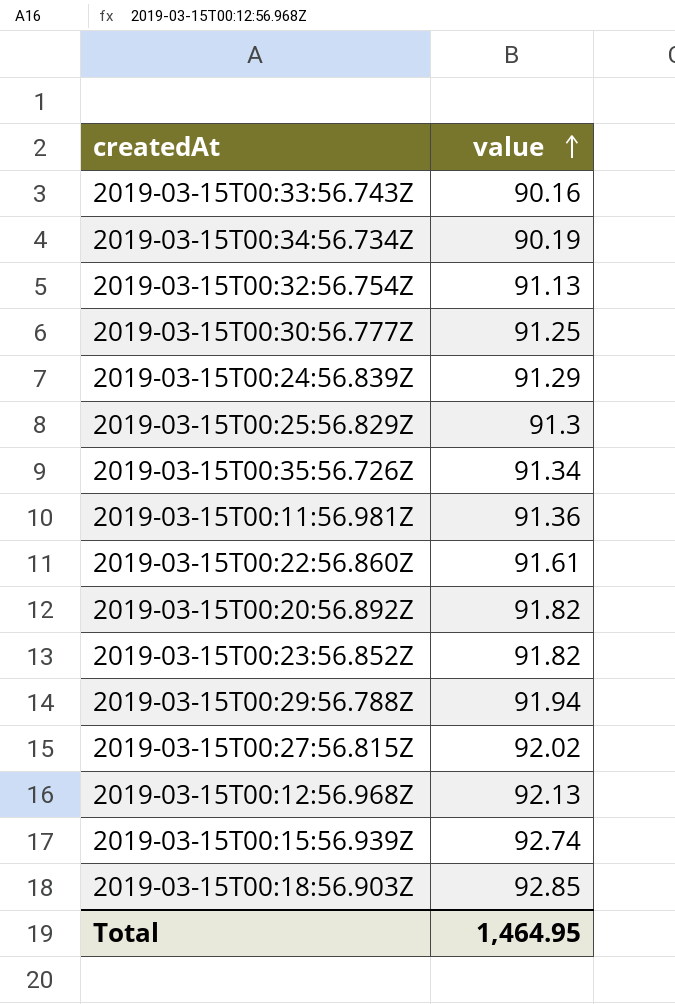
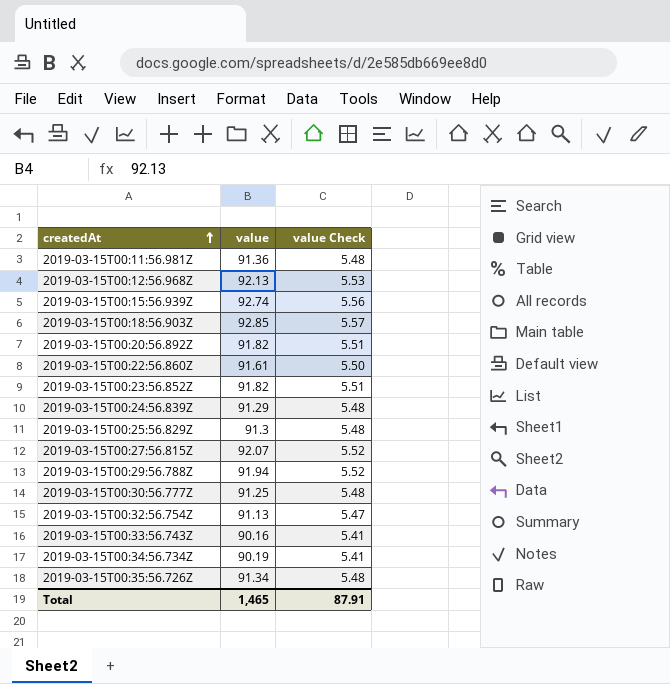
row order: value ascending -> createdAt ascending
column value Check | formula: none -> [value] * 0.06
2019-03-15T00:27:56.815Z | value: 92.02 -> 92.07
Total | value: 1,464.95 -> 1,465

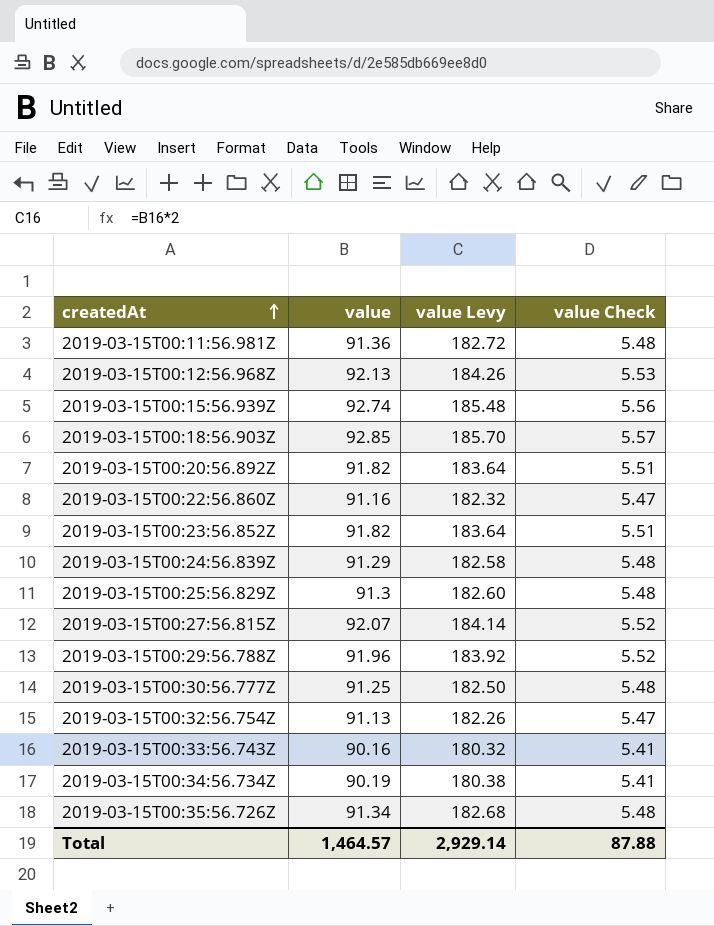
column value Levy | formula: none -> [value] * 2
2019-03-15T00:22:56.860Z | value: 91.61 -> 91.16
2019-03-15T00:22:56.860Z | value Check: 5.50 -> 5.47
2019-03-15T00:29:56.788Z | value: 91.94 -> 91.96
Total | value: 1,465 -> 1,464.57
Total | value Check: 87.91 -> 87.88

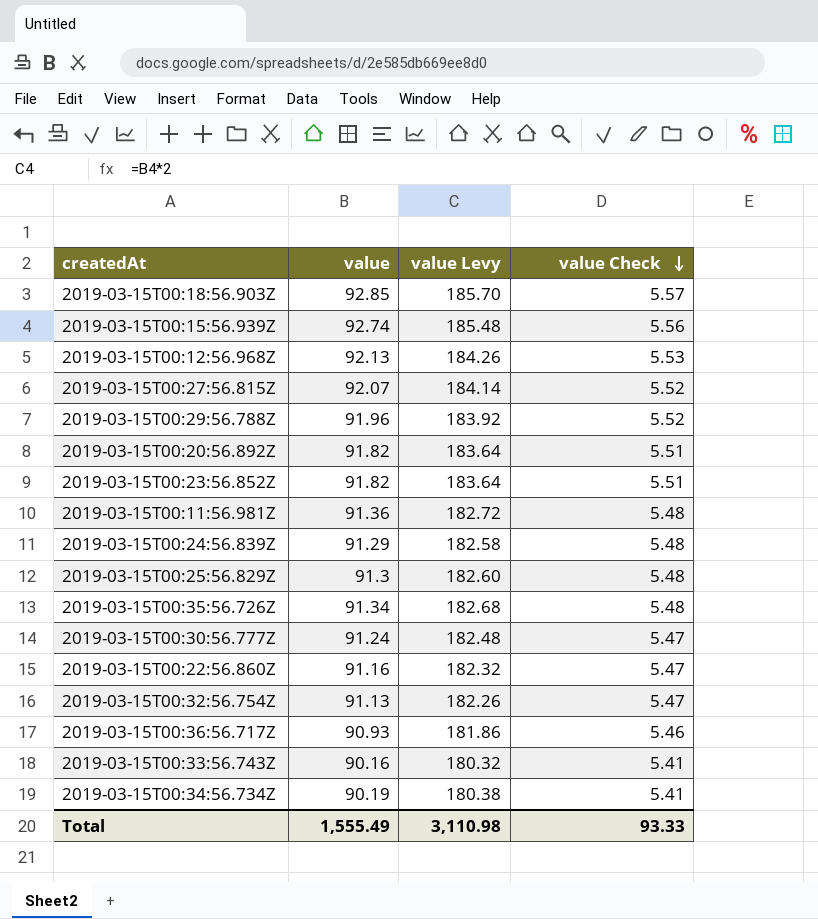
row order: createdAt ascending -> value Check descending
2019-03-15T00:30:56.777Z | value: 91.25 -> 91.24
2019-03-15T00:30:56.777Z | value Levy: 182.50 -> 182.48
2019-03-15T00:30:56.777Z | value Check: 5.48 -> 5.47
row 2019-03-15T00:36:56.717Z: none -> 90.93 | 181.86 | 5.46
Total | value: 1,464.57 -> 1,555.49
Total | value Levy: 2,929.14 -> 3,110.98
Total | value Check: 87.88 -> 93.33

